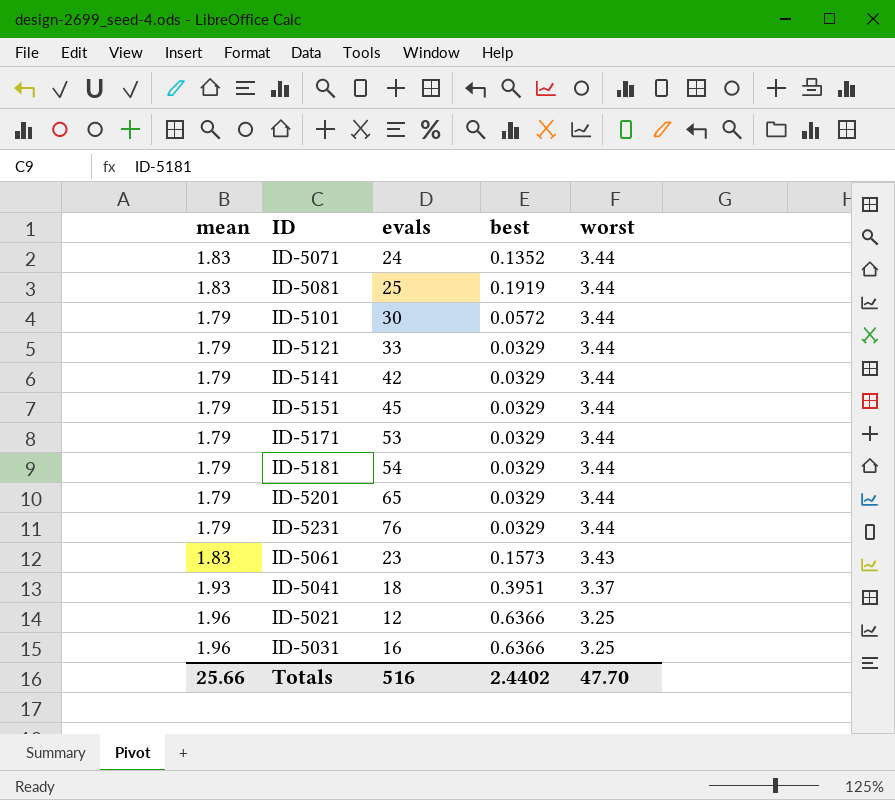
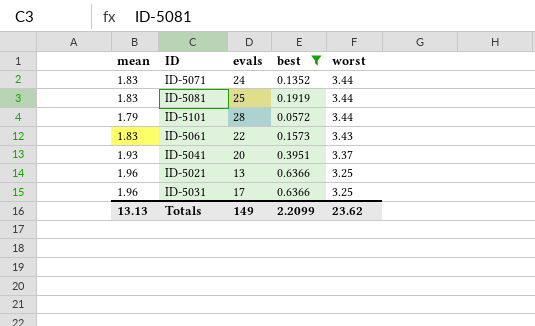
filter: none -> best != 0.0329
ID-5101 | evals: 30 -> 28
ID-5061 | evals: 23 -> 22
ID-5041 | evals: 18 -> 20
ID-5021 | evals: 12 -> 13
ID-5031 | evals: 16 -> 17
Totals | mean: 25.66 -> 13.13
Totals | evals: 516 -> 149
Totals | best: 2.4402 -> 2.2099
Totals | worst: 47.70 -> 23.62

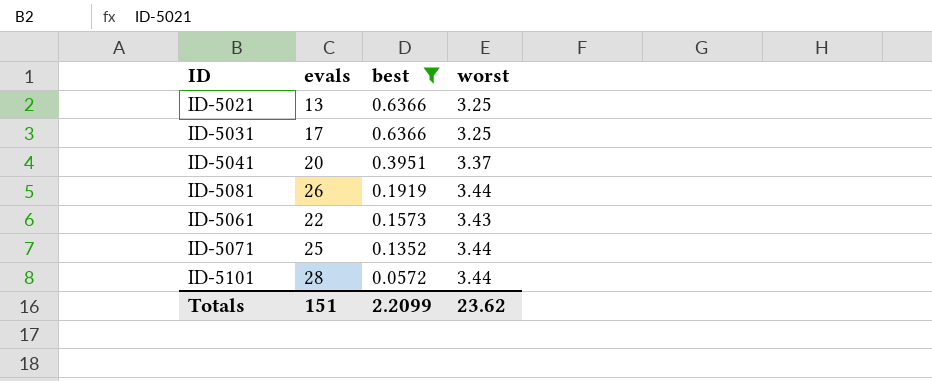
row order: worst descending -> best descending
column mean | position: 1 -> none
ID-5081 | evals: 25 -> 26
ID-5071 | evals: 24 -> 25
Totals | evals: 149 -> 151

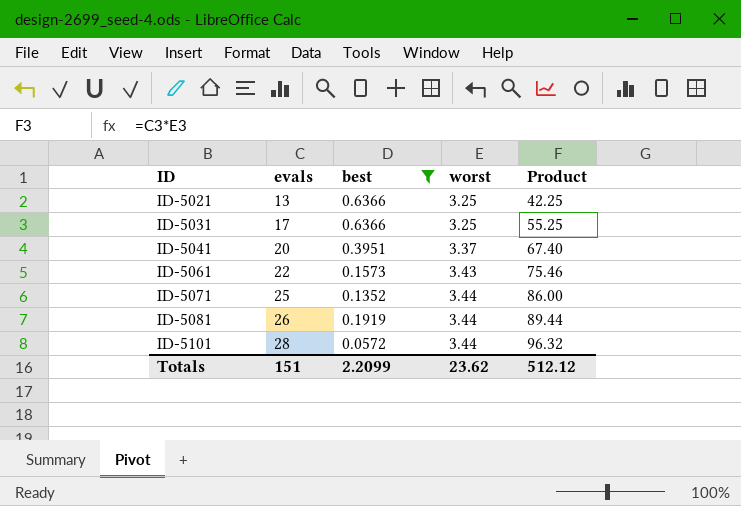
row order: best descending -> ID ascending
column Product | formula: none -> [evals] * [worst]

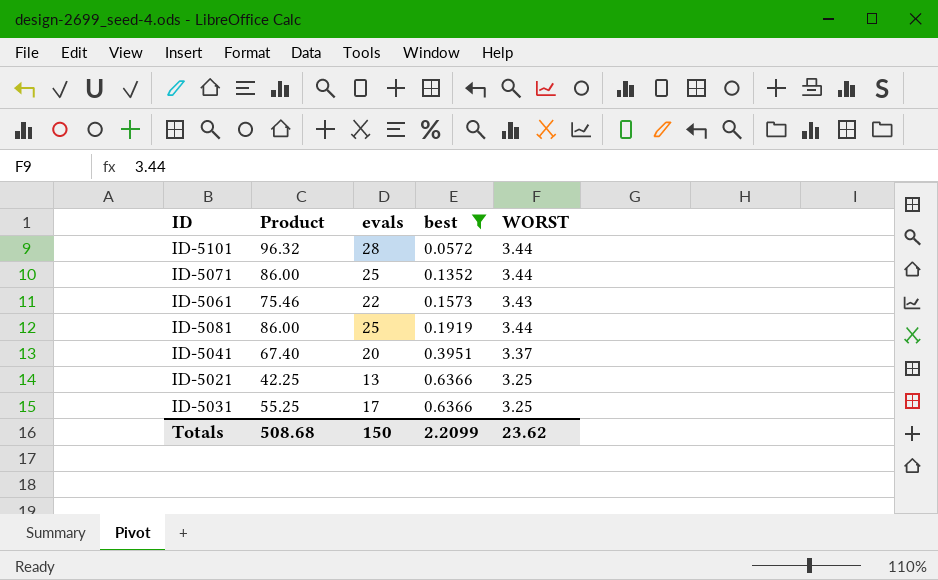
row order: ID ascending -> best ascending
column Product | position: 5 -> 2
column name: worst -> WORST
ID-5081 | Product: 89.44 -> 86.00
ID-5081 | evals: 26 -> 25
Totals | Product: 512.12 -> 508.68
Totals | evals: 151 -> 150

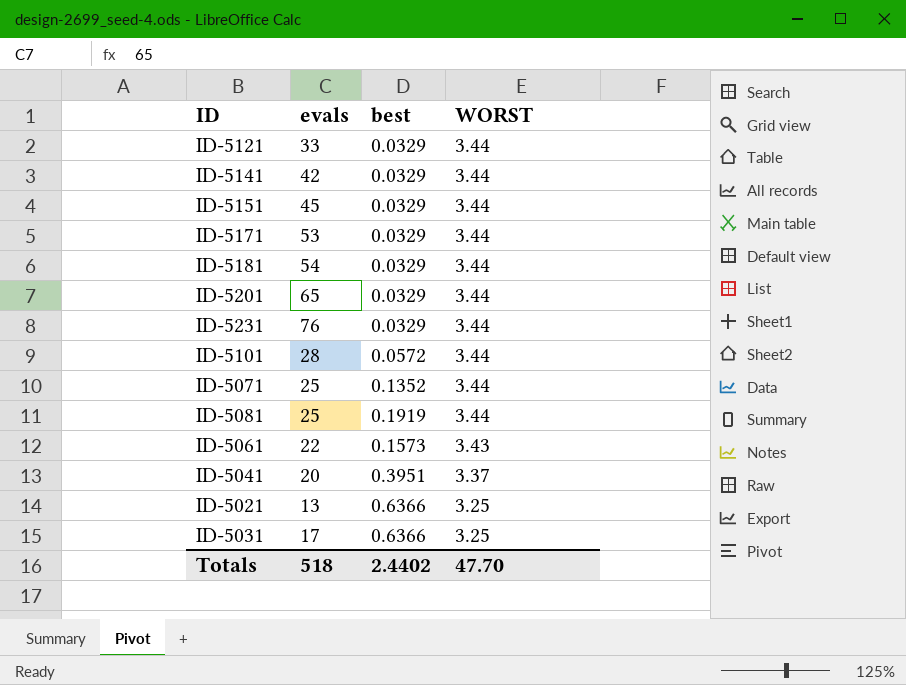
filter: best != 0.0329 -> none
row order: best ascending -> WORST descending
column Product | formula: [evals] * [WORST] -> none
Totals | evals: 150 -> 518
Totals | best: 2.2099 -> 2.4402
Totals | WORST: 23.62 -> 47.70

